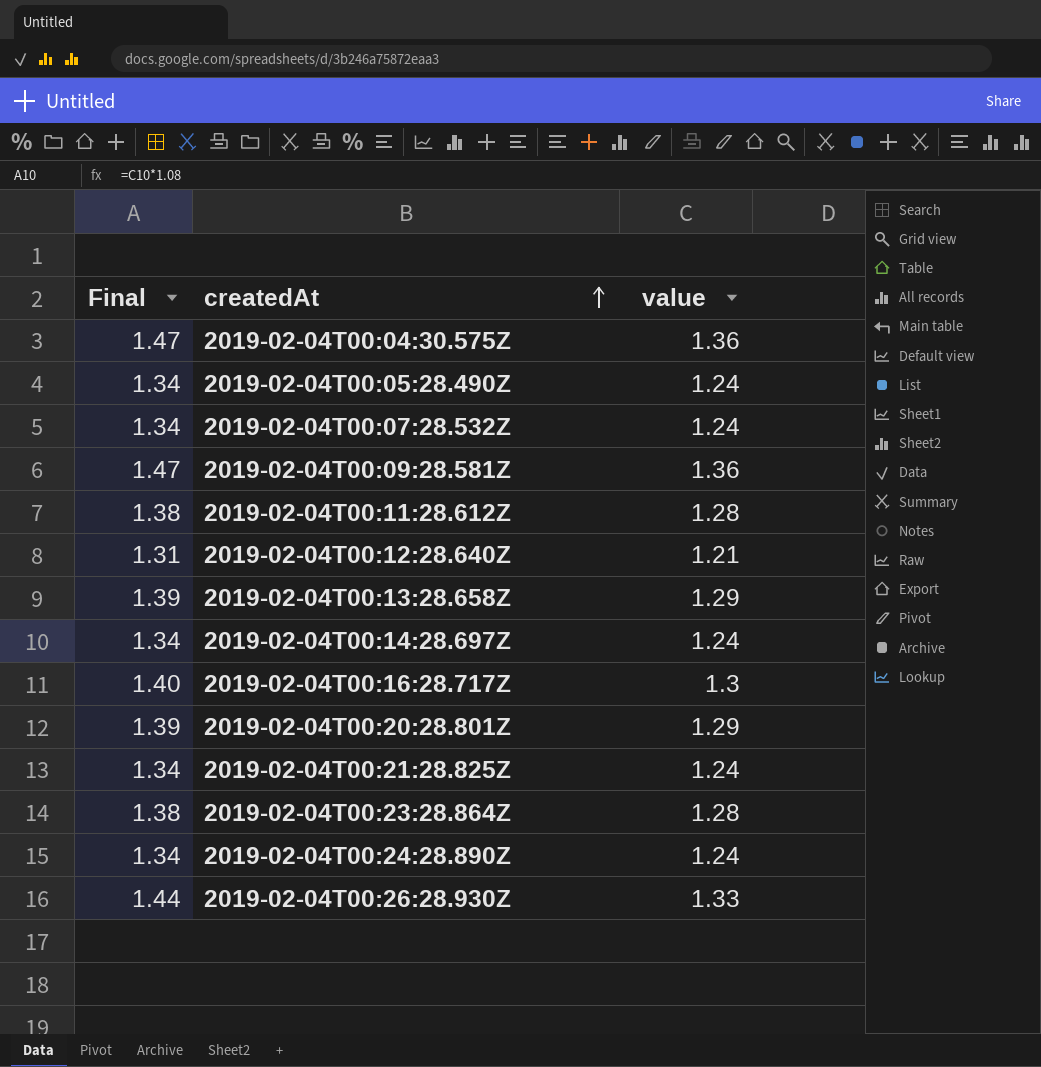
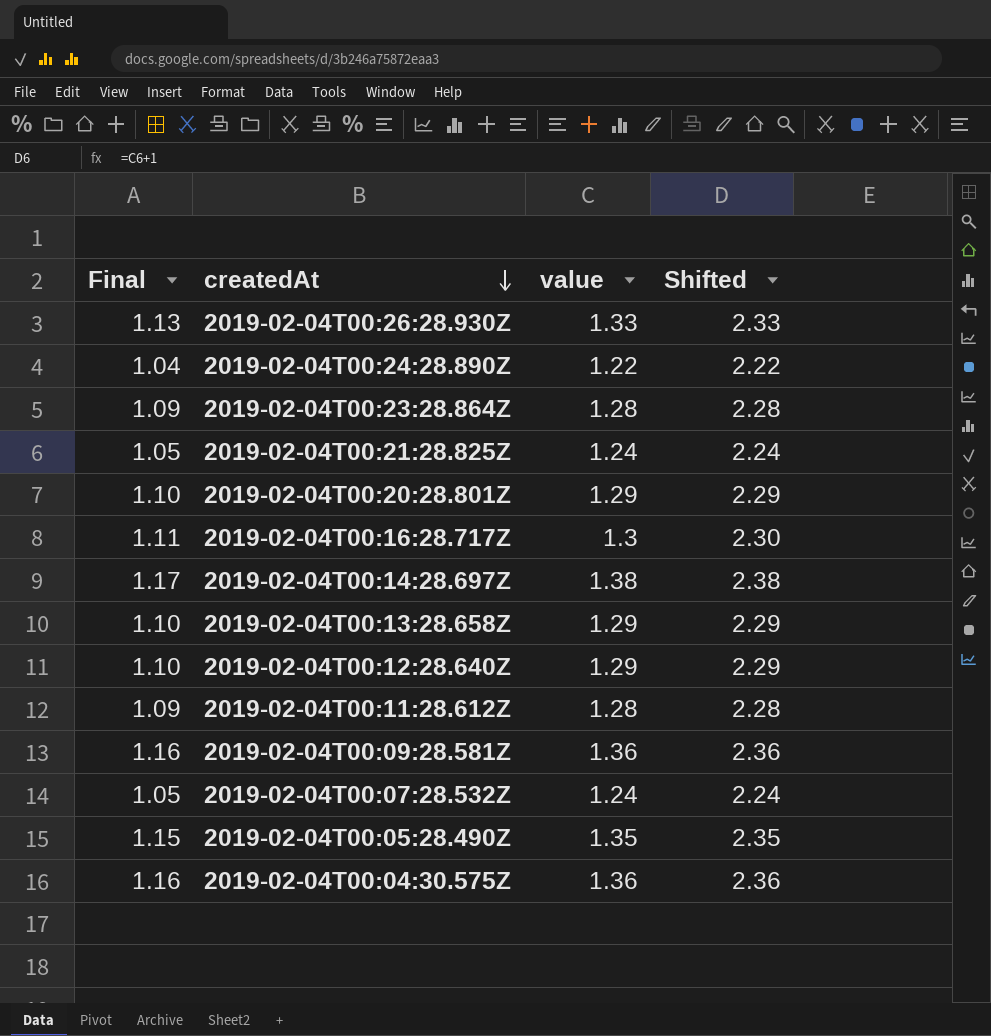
row order: createdAt ascending -> createdAt descending
column Final | formula: [value] * 1.08 -> [value] * 0.85
column Shifted | formula: none -> [value] + 1
2019-02-04T00:24:28.890Z | value: 1.24 -> 1.22
2019-02-04T00:14:28.697Z | value: 1.24 -> 1.38
2019-02-04T00:12:28.640Z | value: 1.21 -> 1.29
2019-02-04T00:05:28.490Z | value: 1.24 -> 1.35

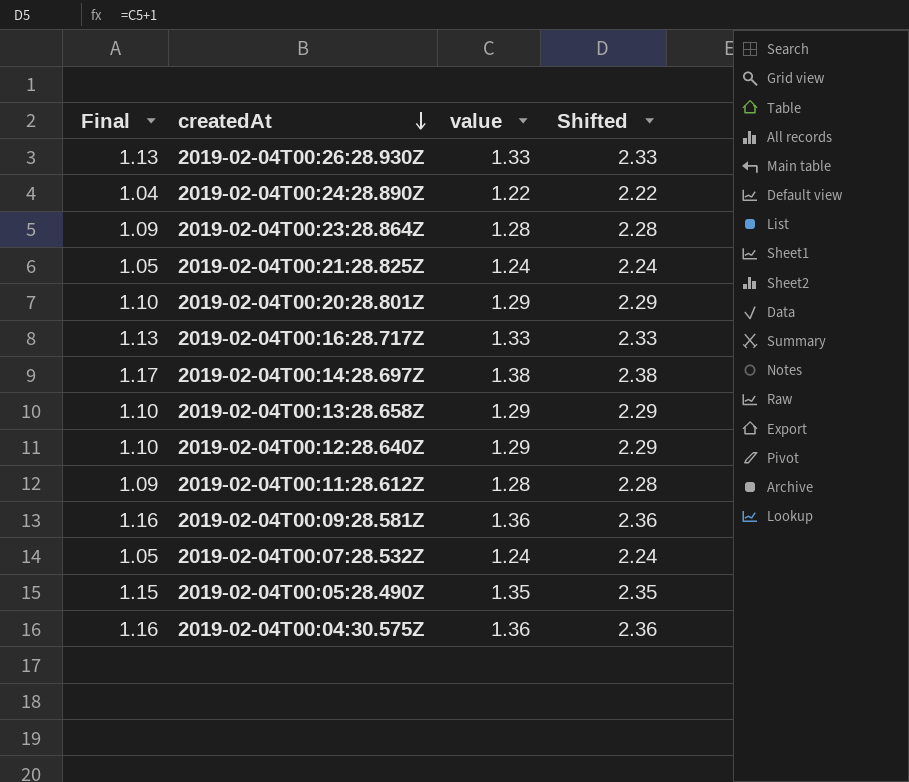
2019-02-04T00:16:28.717Z | Final: 1.11 -> 1.13
2019-02-04T00:16:28.717Z | value: 1.3 -> 1.33
2019-02-04T00:16:28.717Z | Shifted: 2.30 -> 2.33

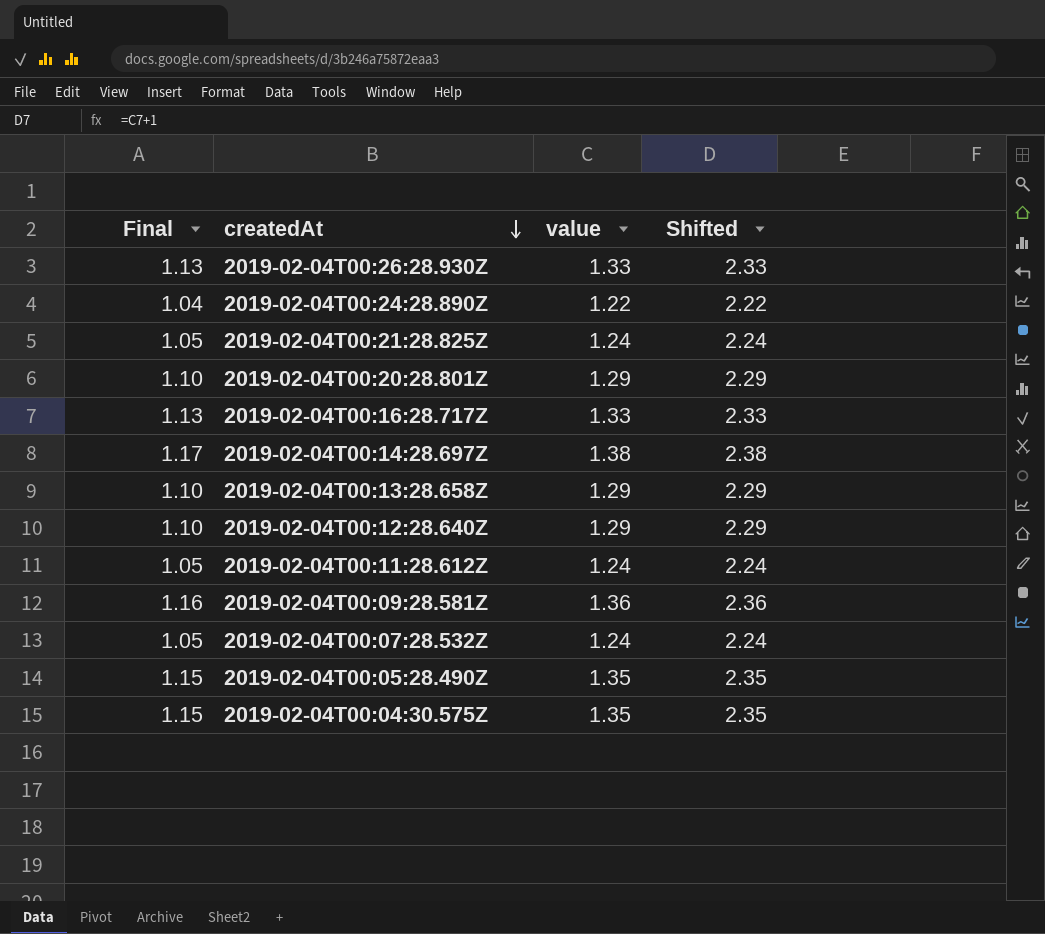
row 2019-02-04T00:23:28.864Z: 1.09 | 1.28 | 2.28 -> none
2019-02-04T00:11:28.612Z | Final: 1.09 -> 1.05
2019-02-04T00:11:28.612Z | value: 1.28 -> 1.24
2019-02-04T00:11:28.612Z | Shifted: 2.28 -> 2.24
2019-02-04T00:04:30.575Z | Final: 1.16 -> 1.15
2019-02-04T00:04:30.575Z | value: 1.36 -> 1.35
2019-02-04T00:04:30.575Z | Shifted: 2.36 -> 2.35

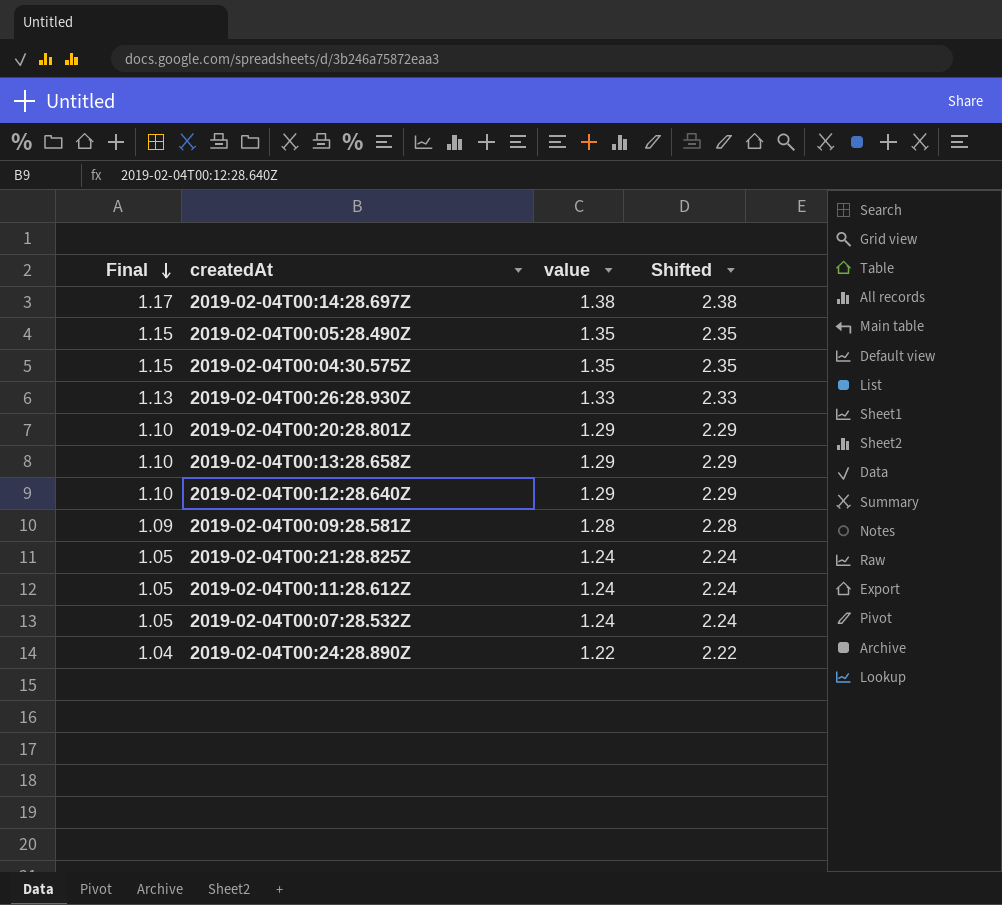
row order: createdAt descending -> Final descending
row 2019-02-04T00:16:28.717Z: 1.13 | 1.33 | 2.33 -> none
2019-02-04T00:09:28.581Z | Final: 1.16 -> 1.09
2019-02-04T00:09:28.581Z | value: 1.36 -> 1.28
2019-02-04T00:09:28.581Z | Shifted: 2.36 -> 2.28

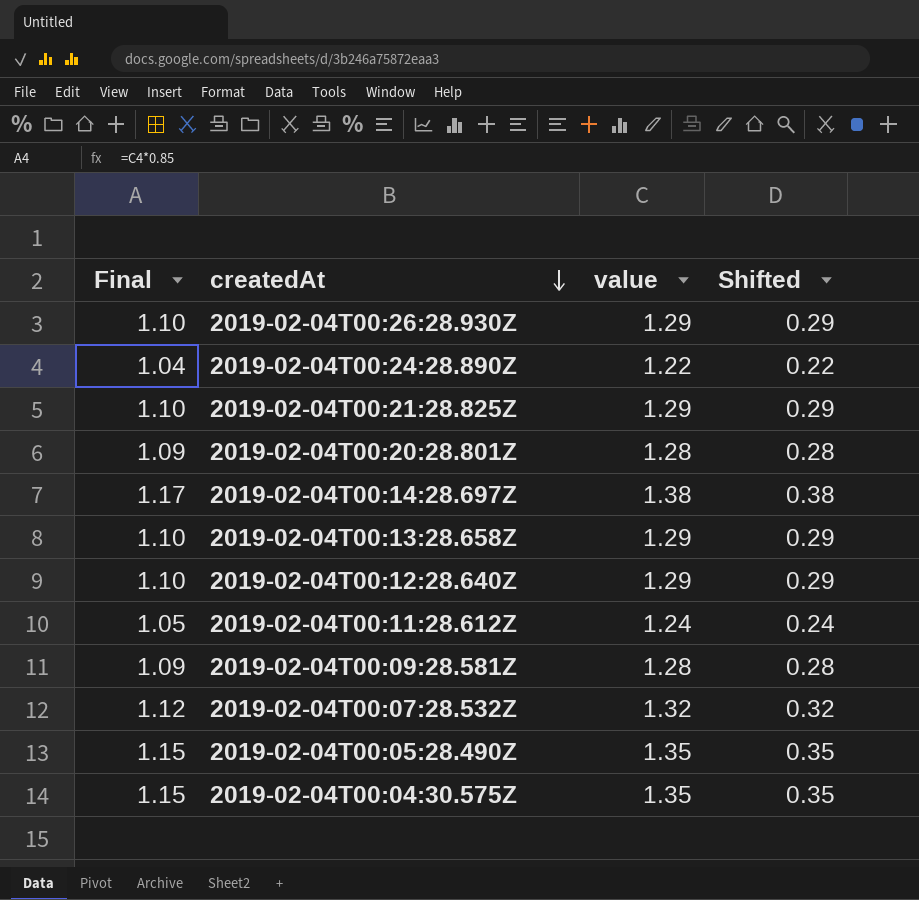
row order: Final descending -> createdAt descending
column Shifted | formula: [value] + 1 -> [value] - 1
2019-02-04T00:26:28.930Z | Final: 1.13 -> 1.10
2019-02-04T00:26:28.930Z | value: 1.33 -> 1.29
2019-02-04T00:21:28.825Z | Final: 1.05 -> 1.10
2019-02-04T00:21:28.825Z | value: 1.24 -> 1.29
2019-02-04T00:20:28.801Z | Final: 1.10 -> 1.09
2019-02-04T00:20:28.801Z | value: 1.29 -> 1.28
2019-02-04T00:07:28.532Z | Final: 1.05 -> 1.12
2019-02-04T00:07:28.532Z | value: 1.24 -> 1.32

